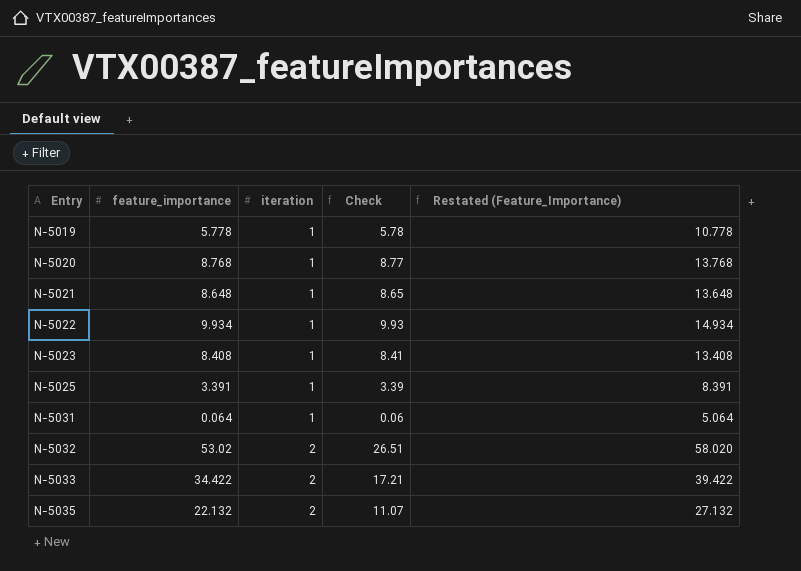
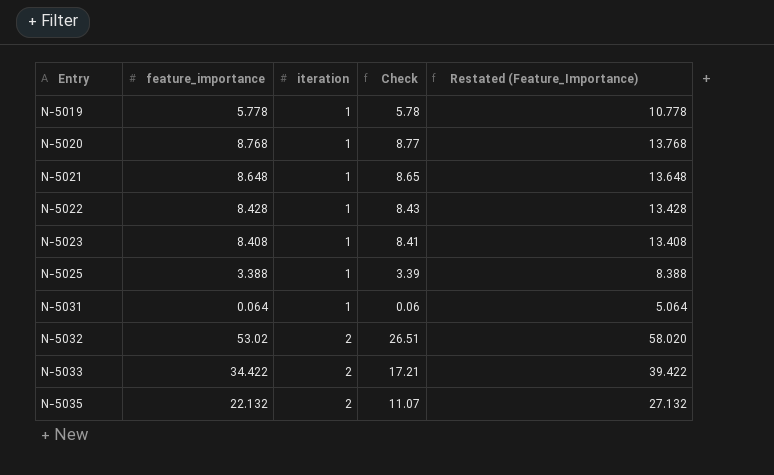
N-5022 | feature_importance: 9.934 -> 8.428
N-5022 | Check: 9.93 -> 8.43
N-5022 | Restated (Feature_Importance): 14.934 -> 13.428
N-5025 | feature_importance: 3.391 -> 3.388
N-5025 | Restated (Feature_Importance): 8.391 -> 8.388

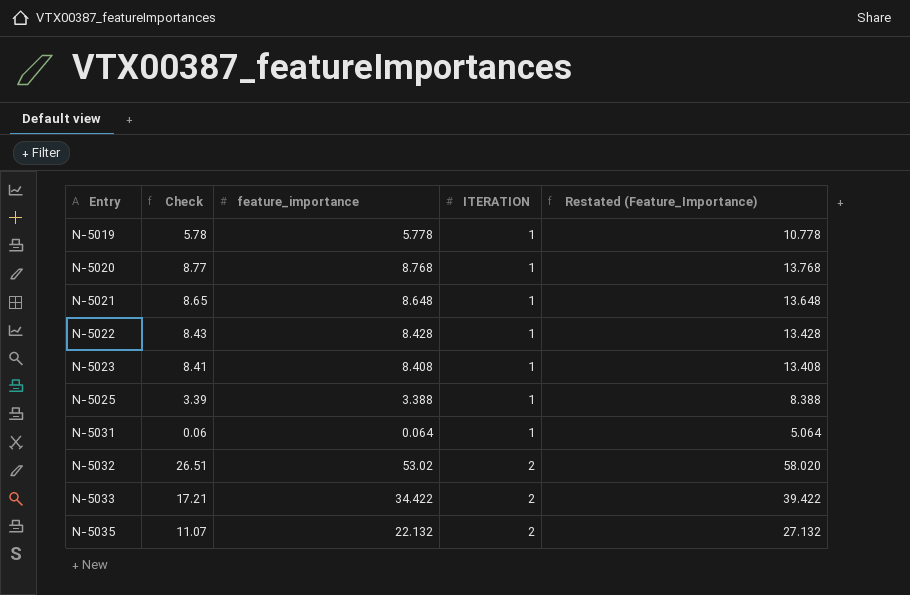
column Check | position: 4 -> 2
column name: iteration -> ITERATION

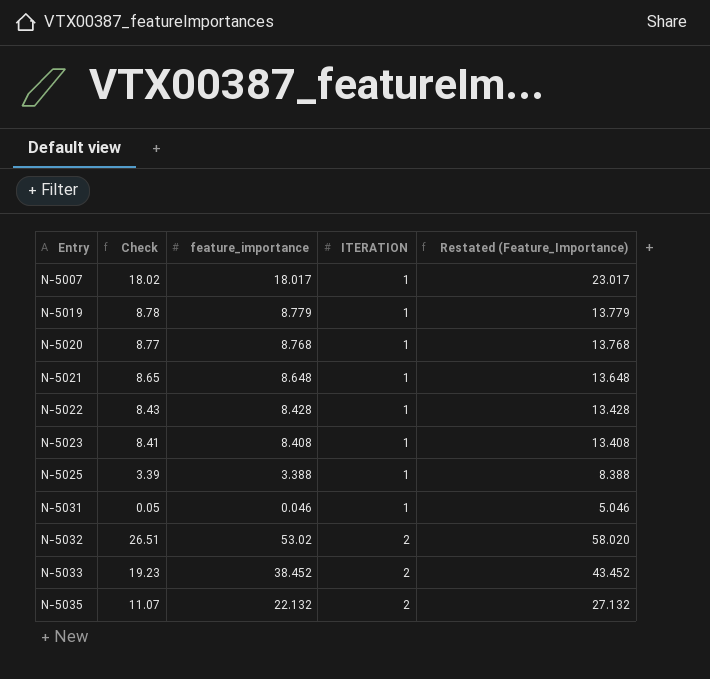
row N-5007: none -> 18.02 | 18.017 | 1 | 23.017
N-5019 | Check: 5.78 -> 8.78
N-5019 | feature_importance: 5.778 -> 8.779
N-5019 | Restated (Feature_Importance): 10.778 -> 13.779
N-5031 | Check: 0.06 -> 0.05
N-5031 | feature_importance: 0.064 -> 0.046
N-5031 | Restated (Feature_Importance): 5.064 -> 5.046
N-5033 | Check: 17.21 -> 19.23
N-5033 | feature_importance: 34.422 -> 38.452
N-5033 | Restated (Feature_Importance): 39.422 -> 43.452

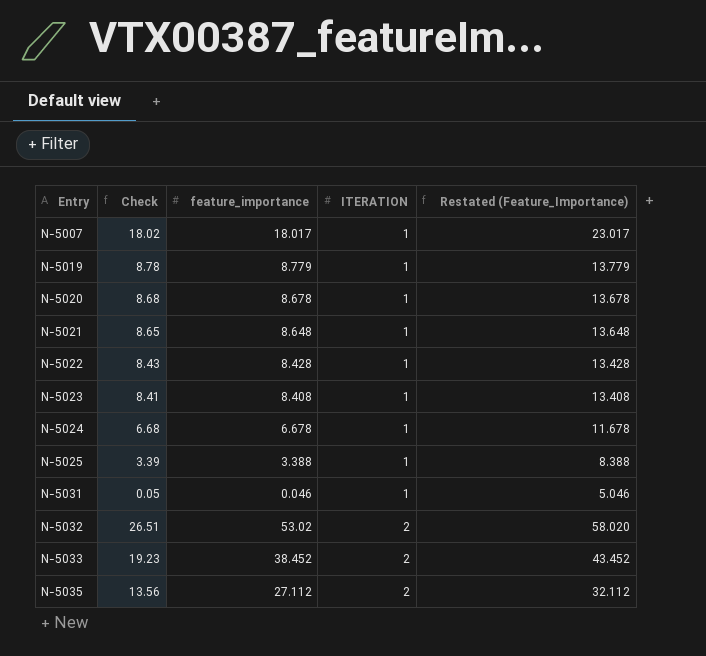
N-5020 | Check: 8.77 -> 8.68
N-5020 | feature_importance: 8.768 -> 8.678
N-5020 | Restated (Feature_Importance): 13.768 -> 13.678
row N-5024: none -> 6.68 | 6.678 | 1 | 11.678
N-5035 | Check: 11.07 -> 13.56
N-5035 | feature_importance: 22.132 -> 27.112
N-5035 | Restated (Feature_Importance): 27.132 -> 32.112

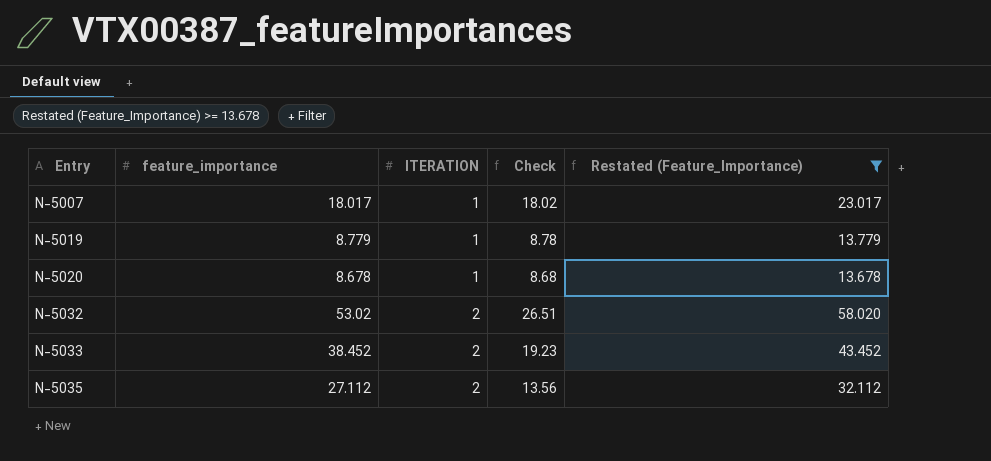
filter: none -> Restated (Feature_Importance) >= 13.678
column Check | position: 2 -> 4

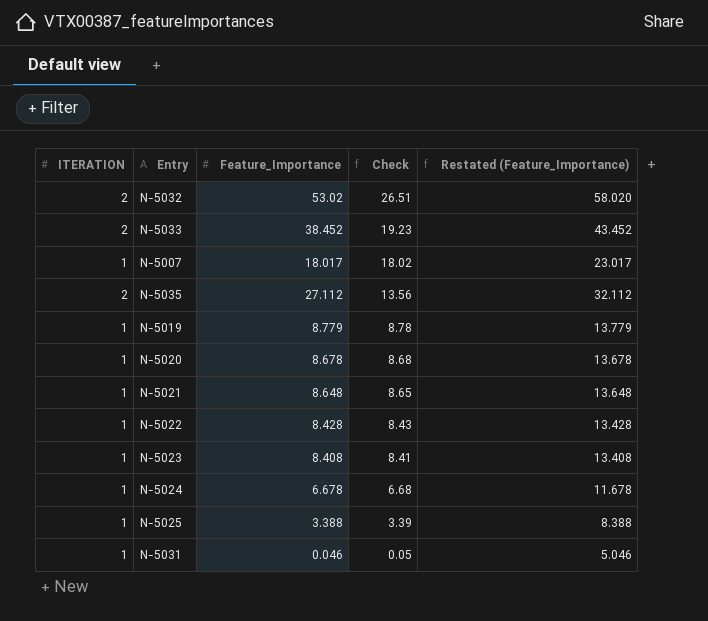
filter: Restated (Feature_Importance) >= 13.678 -> none
row order: Entry ascending -> Check descending
column ITERATION | position: 3 -> 1
column name: feature_importance -> Feature_Importance

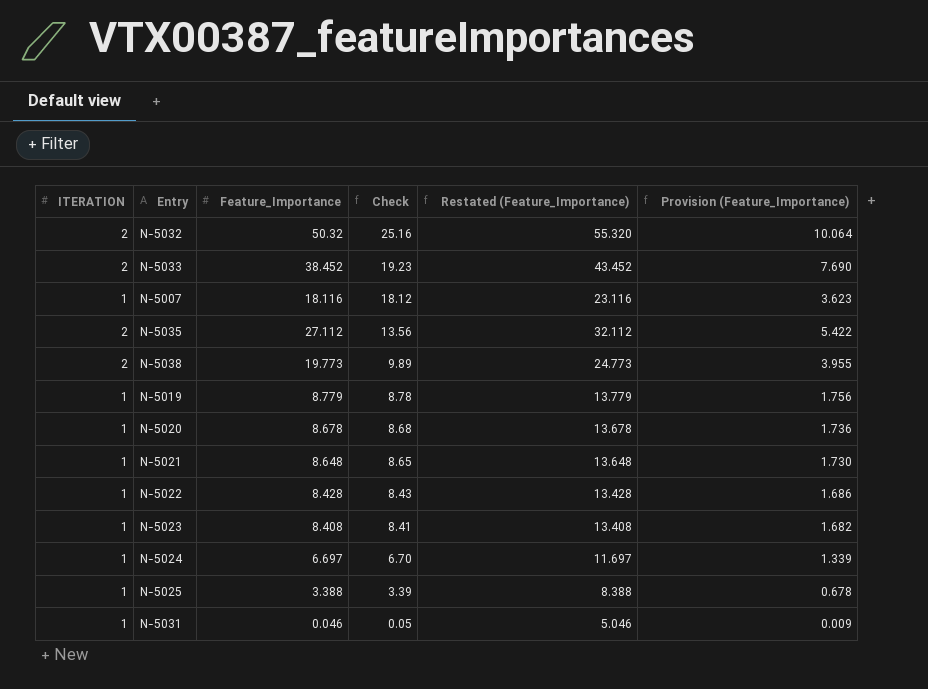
column Provision (Feature_Importance) | formula: none -> [Feature_Importance] * 0.2
N-5032 | Feature_Importance: 53.02 -> 50.32
N-5032 | Check: 26.51 -> 25.16
N-5032 | Restated (Feature_Importance): 58.020 -> 55.320
N-5007 | Feature_Importance: 18.017 -> 18.116
N-5007 | Check: 18.02 -> 18.12
N-5007 | Restated (Feature_Importance): 23.017 -> 23.116
row N-5038: none -> 2 | 19.773 | 9.89 | 24.773 | 3.955
N-5024 | Feature_Importance: 6.678 -> 6.697
N-5024 | Check: 6.68 -> 6.70
N-5024 | Restated (Feature_Importance): 11.678 -> 11.697

